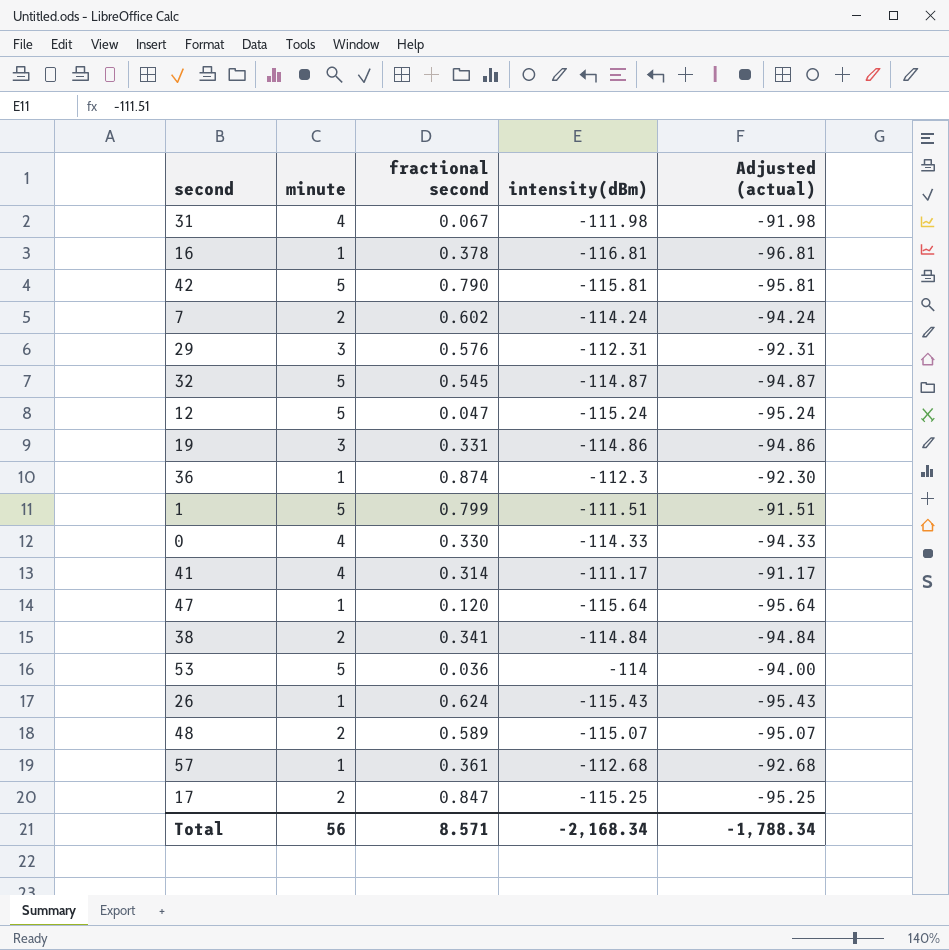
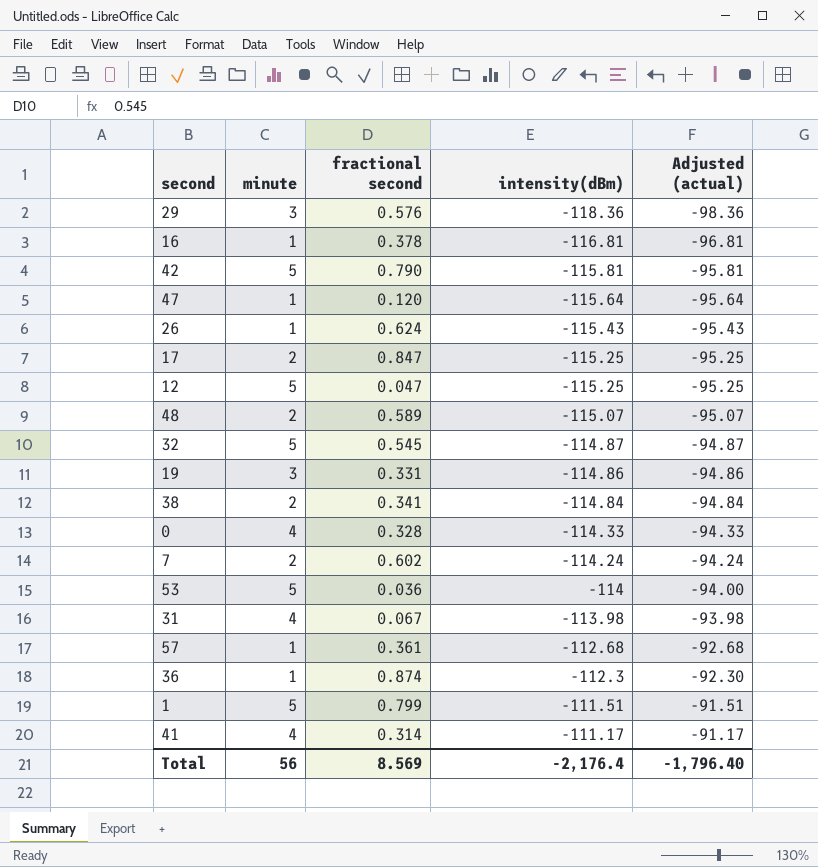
row order: none -> intensity(dBm) ascending
29 | intensity(dBm): -112.31 -> -118.36
29 | Adjusted (actual): -92.31 -> -98.36
12 | intensity(dBm): -115.24 -> -115.25
12 | Adjusted (actual): -95.24 -> -95.25
0 | fractional second: 0.330 -> 0.328
31 | intensity(dBm): -111.98 -> -113.98
31 | Adjusted (actual): -91.98 -> -93.98
Total | fractional second: 8.571 -> 8.569
Total | intensity(dBm): -2,168.34 -> -2,176.4
Total | Adjusted (actual): -1,788.34 -> -1,796.40

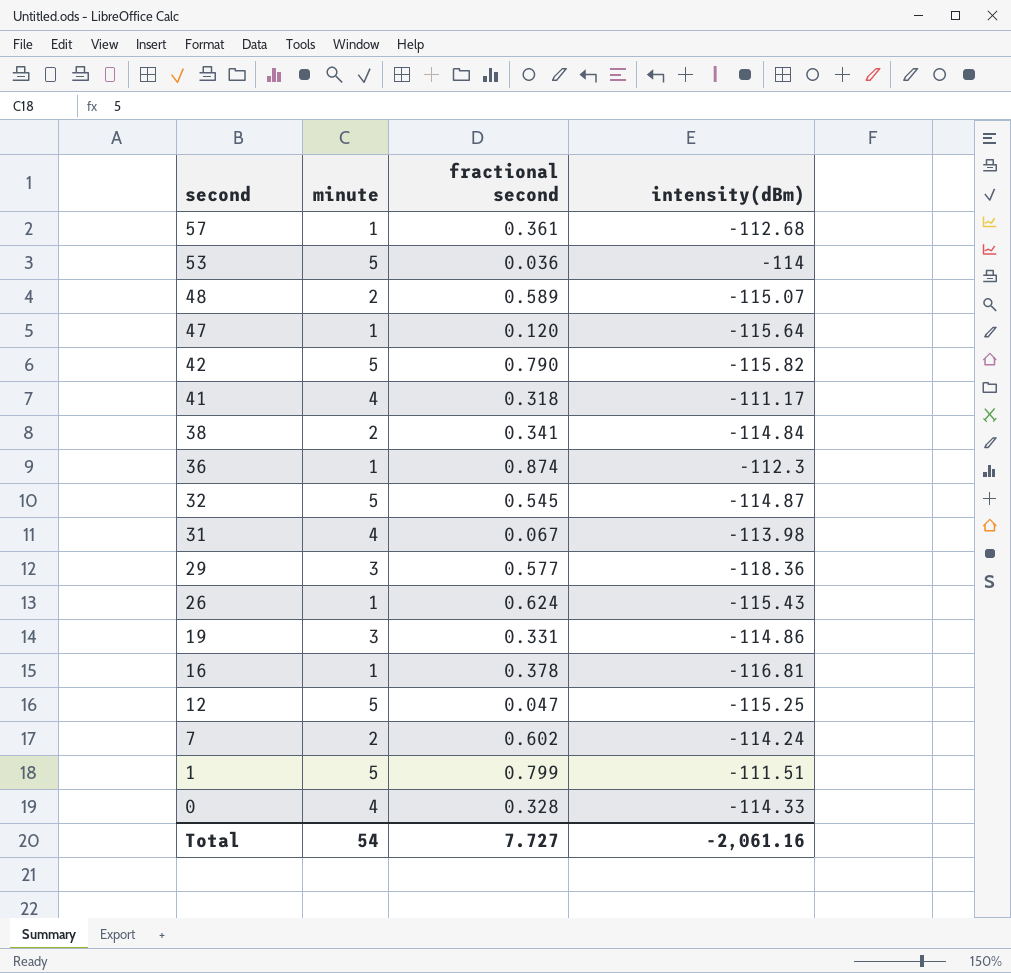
row order: intensity(dBm) ascending -> second descending
column Adjusted (actual) | formula: [intensity(dBm)] + 20 -> none
row 17: 2 | 0.847 | -115.25 | -95.25 -> none
42 | intensity(dBm): -115.81 -> -115.82
41 | fractional second: 0.314 -> 0.318
29 | fractional second: 0.576 -> 0.577
Total | minute: 56 -> 54
Total | fractional second: 8.569 -> 7.727
Total | intensity(dBm): -2,176.4 -> -2,061.16

